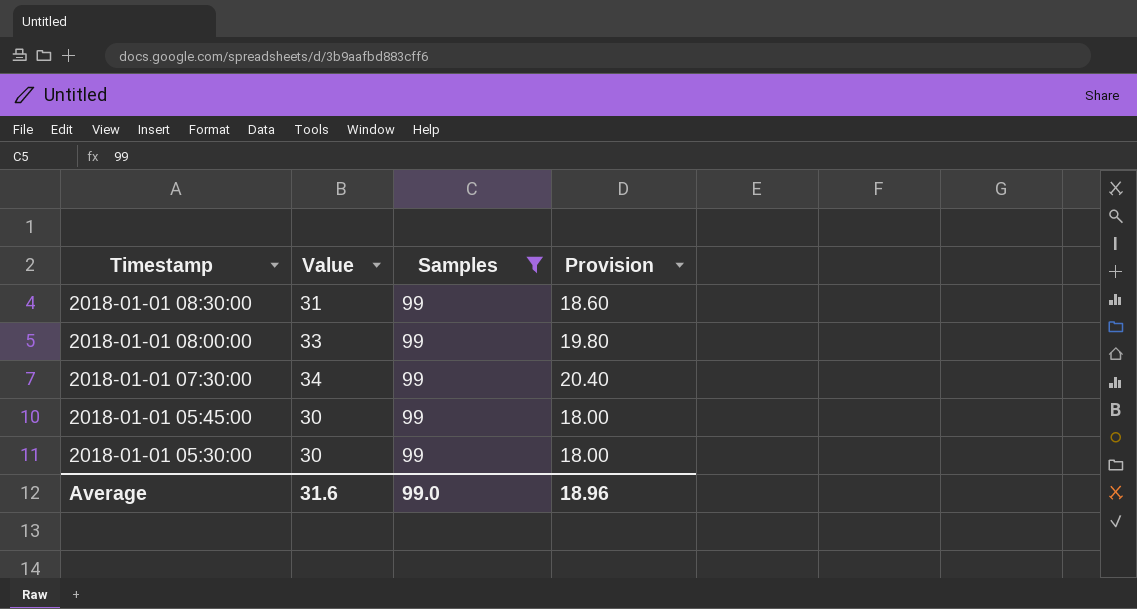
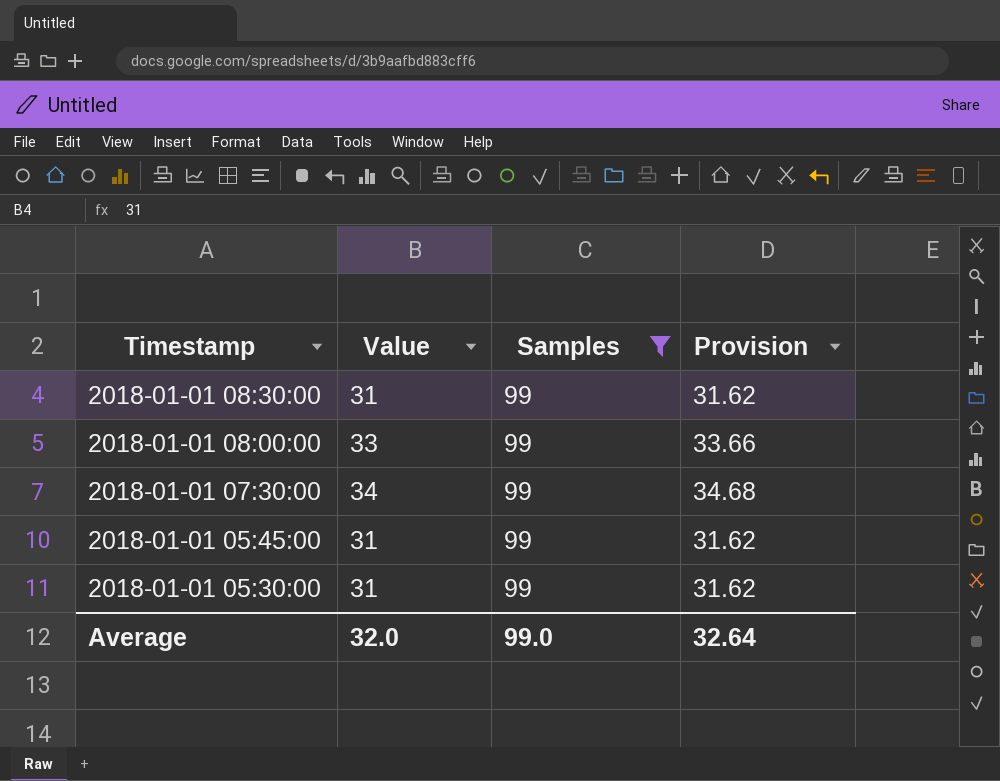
column Provision | formula: [Value] * 0.6 -> [Value] * 1.02
2018-01-01 05:45:00 | Value: 30 -> 31
2018-01-01 05:30:00 | Value: 30 -> 31
Average | Value: 31.6 -> 32.0
Average | Provision: 18.96 -> 32.64

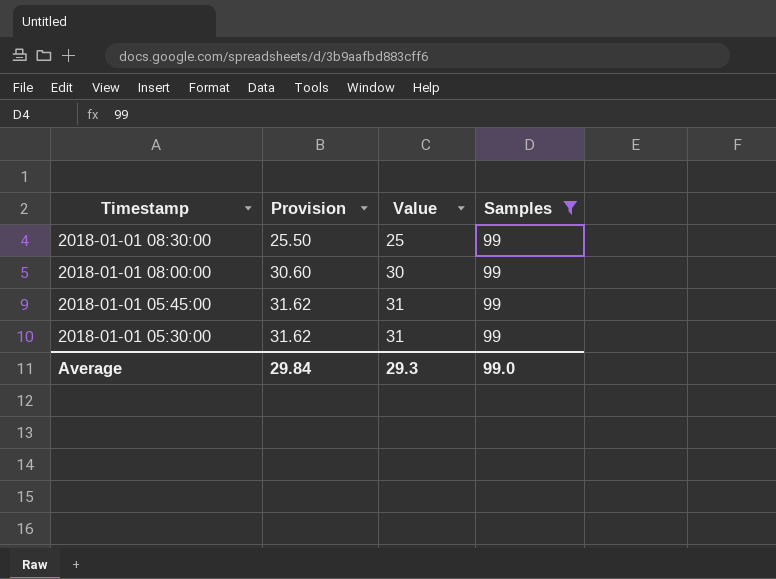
column Provision | position: 4 -> 2
row 2018-01-01 07:30:00: 34 | 99 | 34.68 -> none
2018-01-01 08:30:00 | Provision: 31.62 -> 25.50
2018-01-01 08:30:00 | Value: 31 -> 25
2018-01-01 08:00:00 | Provision: 33.66 -> 30.60
2018-01-01 08:00:00 | Value: 33 -> 30
Average | Provision: 32.64 -> 29.84
Average | Value: 32.0 -> 29.3

